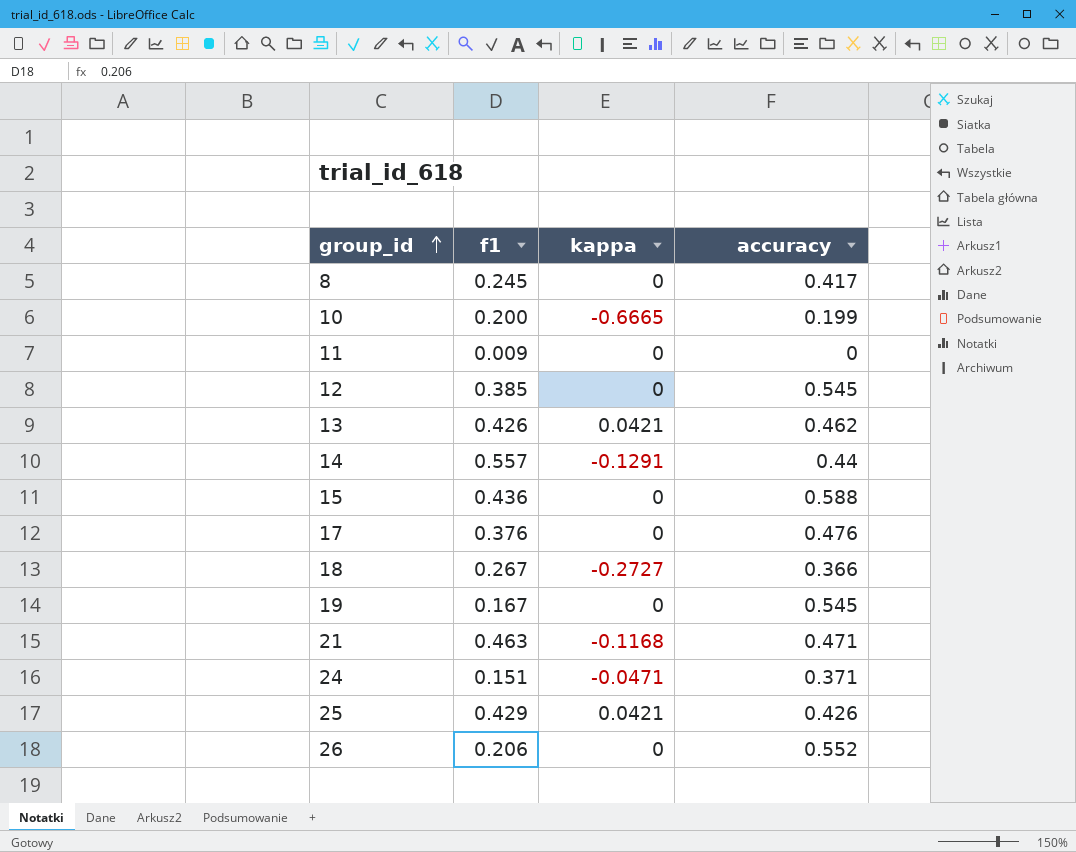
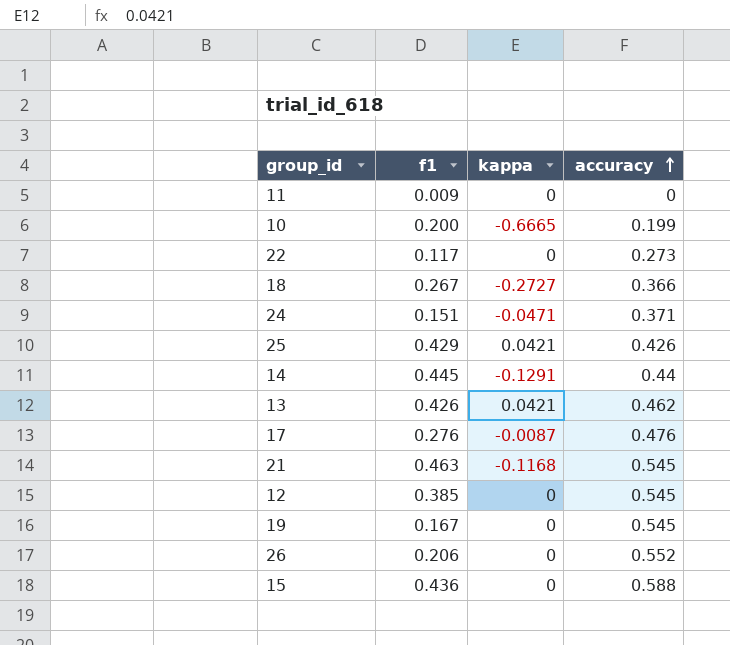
row order: group_id ascending -> accuracy ascending
row 8: 0.245 | 0 | 0.417 -> none
row 22: none -> 0.117 | 0 | 0.273
14 | f1: 0.557 -> 0.445
17 | f1: 0.376 -> 0.276
17 | kappa: 0 -> -0.0087
21 | accuracy: 0.471 -> 0.545

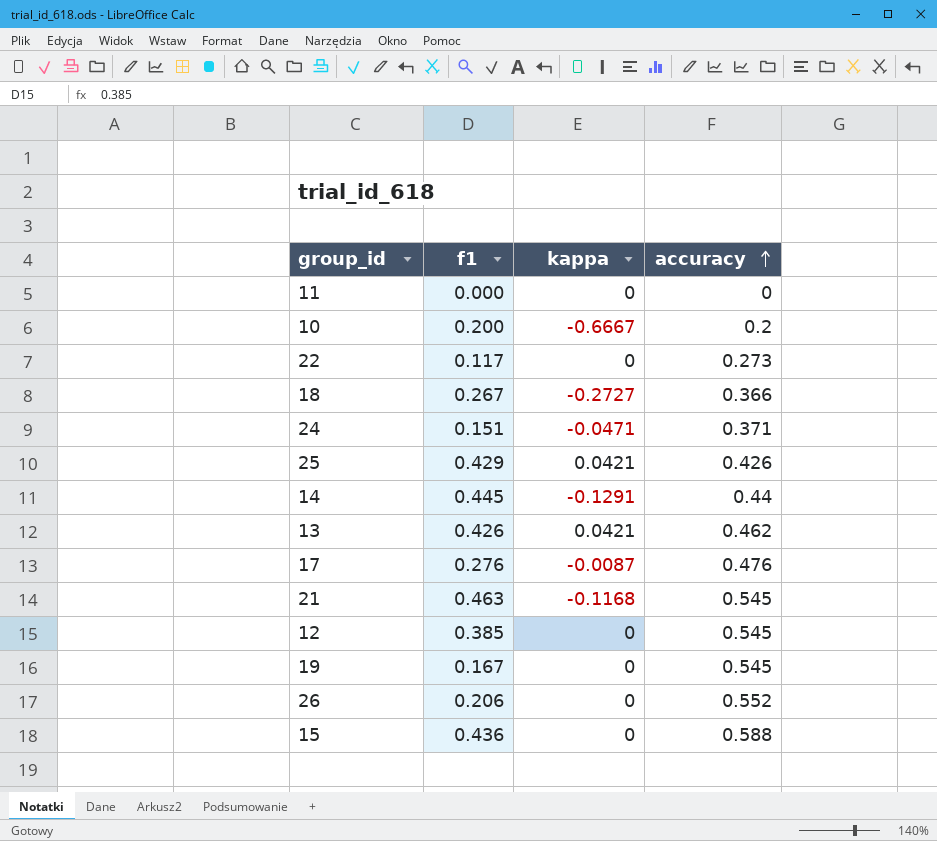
11 | f1: 0.009 -> 0.000
10 | kappa: -0.6665 -> -0.6667
10 | accuracy: 0.199 -> 0.2

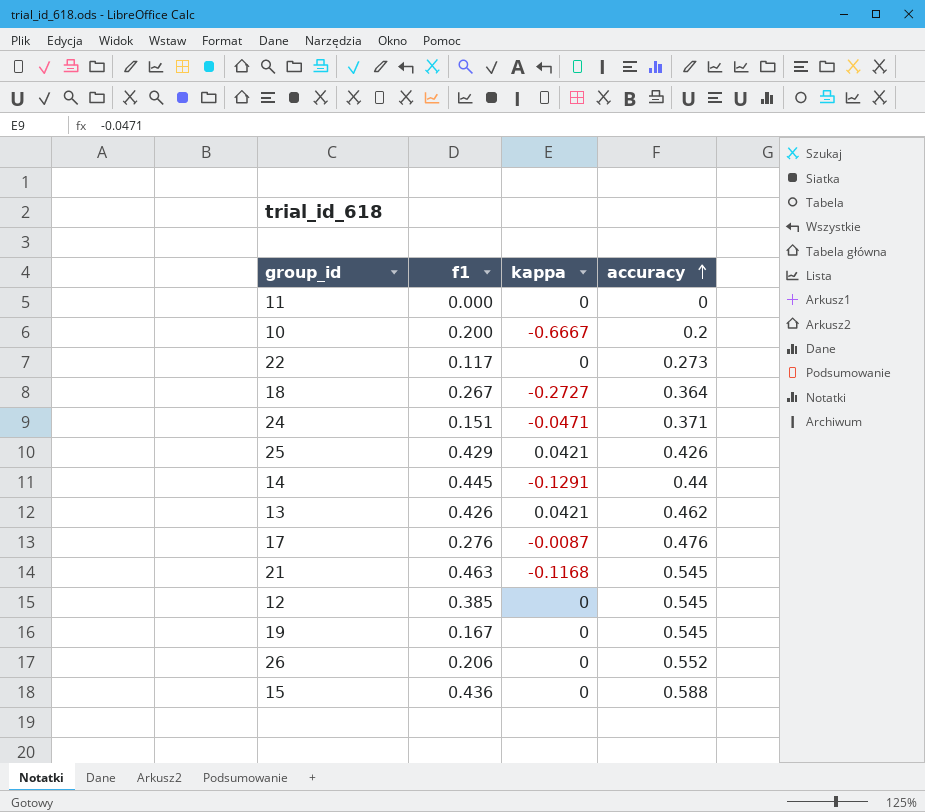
18 | accuracy: 0.366 -> 0.364

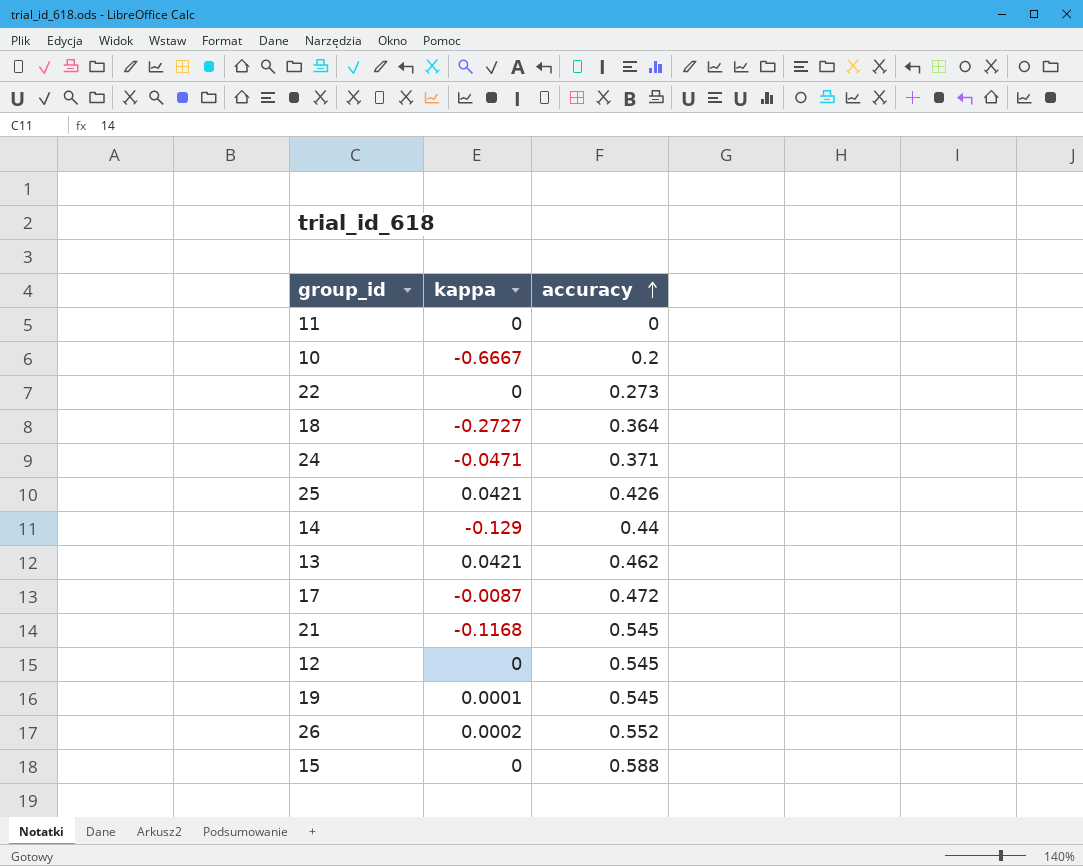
column f1 | position: 2 -> none
14 | kappa: -0.1291 -> -0.129
17 | accuracy: 0.476 -> 0.472
19 | kappa: 0 -> 0.0001
26 | kappa: 0 -> 0.0002

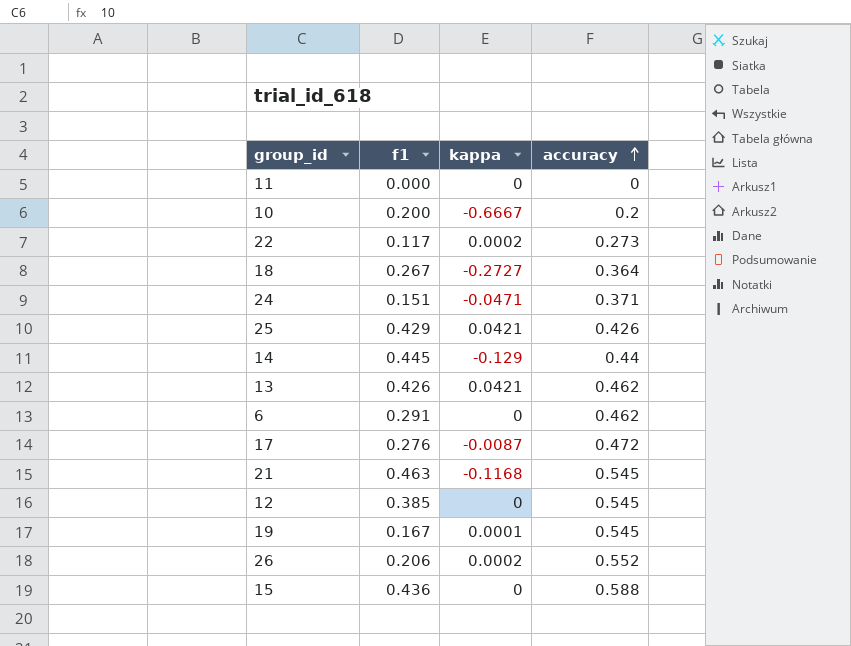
column f1 | position: none -> 2
22 | kappa: 0 -> 0.0002
row 6: none -> 0.291 | 0 | 0.462

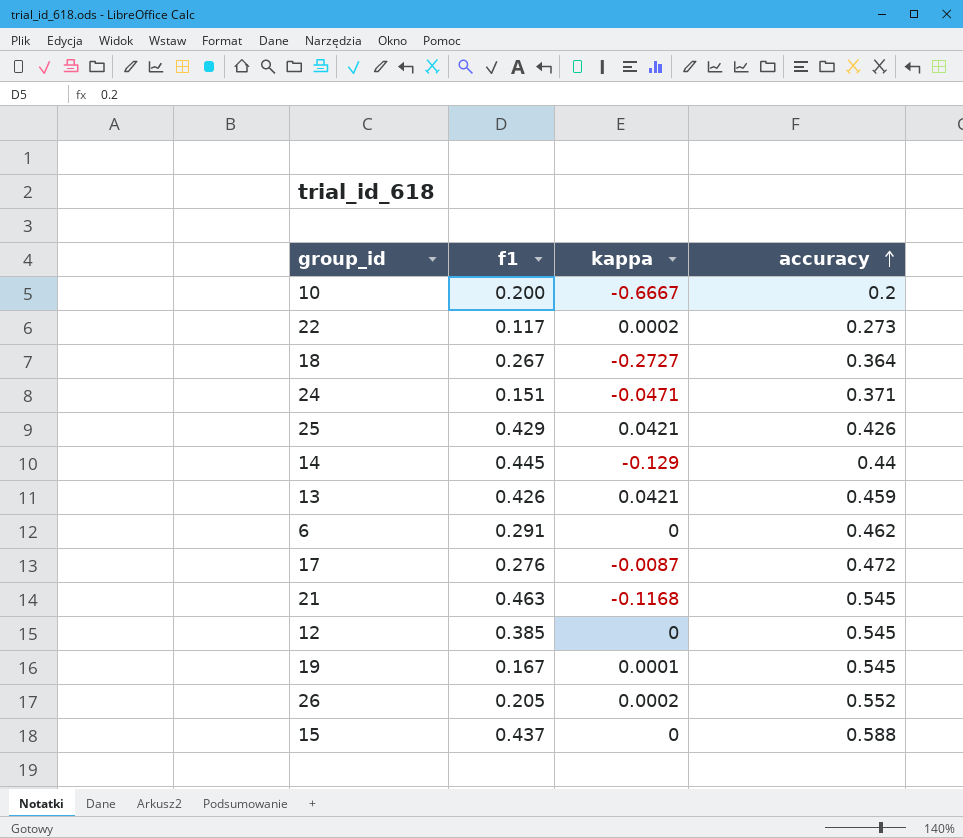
row 11: 0.000 | 0 | 0 -> none
13 | accuracy: 0.462 -> 0.459
26 | f1: 0.206 -> 0.205
15 | f1: 0.436 -> 0.437

